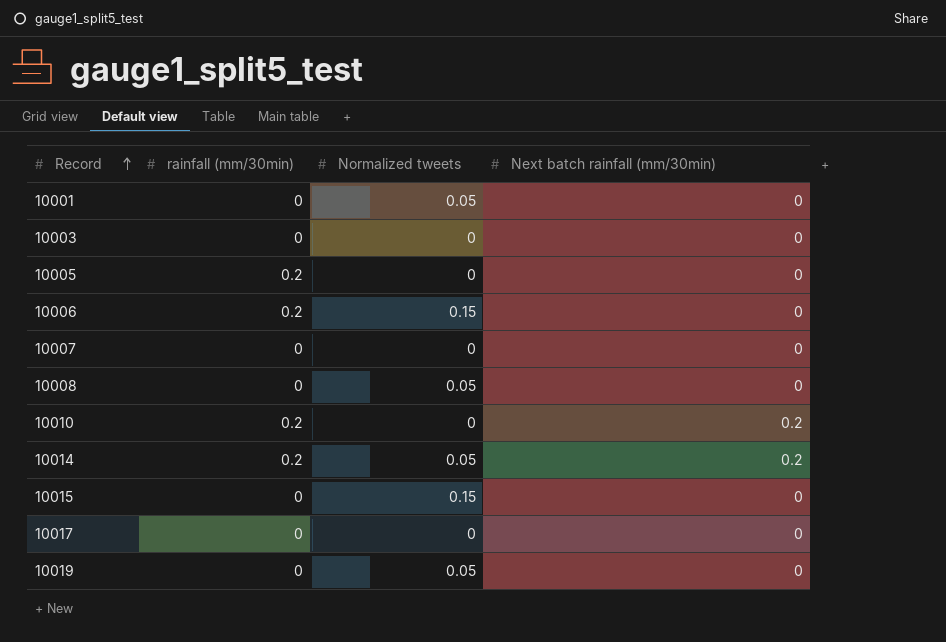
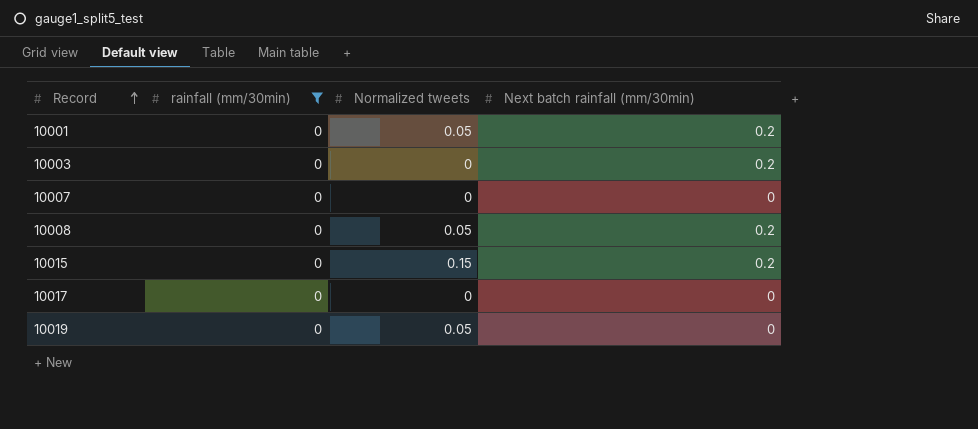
filter: none -> rainfall (mm/30min) = 0
10001 | Next batch rainfall (mm/30min): 0 -> 0.2
10003 | Next batch rainfall (mm/30min): 0 -> 0.2
10008 | Next batch rainfall (mm/30min): 0 -> 0.2
10015 | Next batch rainfall (mm/30min): 0 -> 0.2

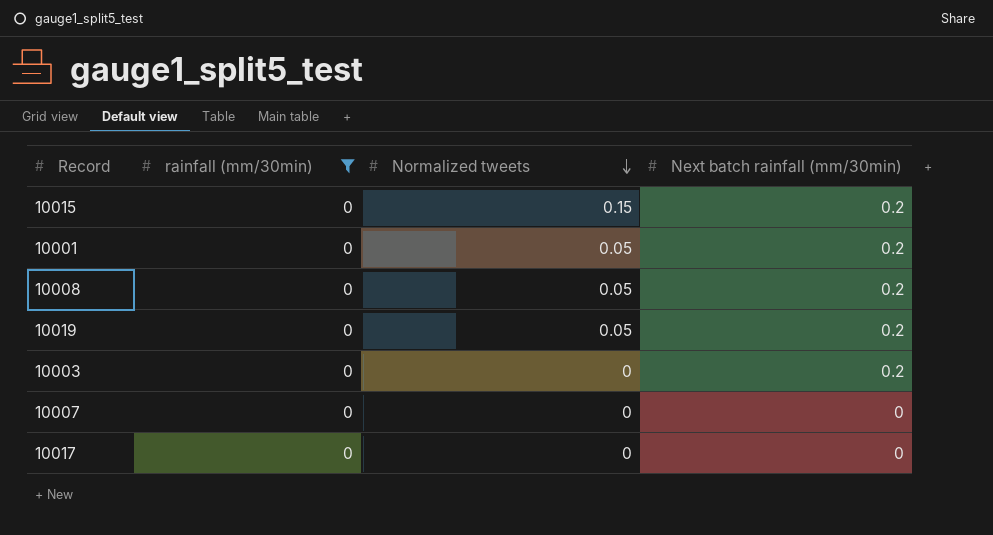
row order: Record ascending -> Normalized tweets descending
10019 | Next batch rainfall (mm/30min): 0 -> 0.2

